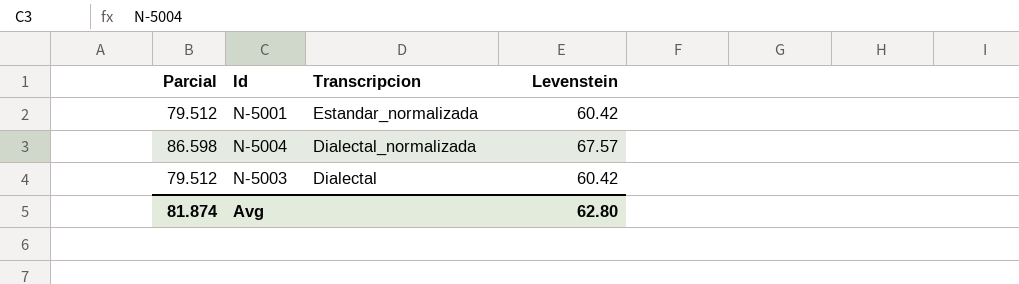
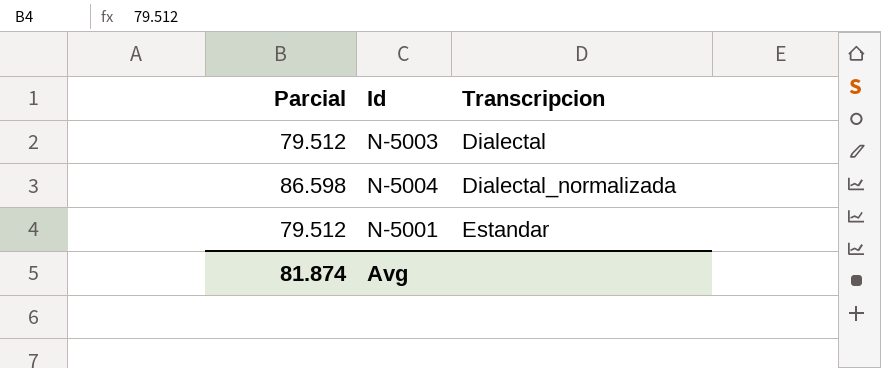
row order: Transcripcion descending -> Transcripcion ascending
column Levenstein | position: 4 -> none
N-5001 | Transcripcion: Estandar_normalizada -> Estandar

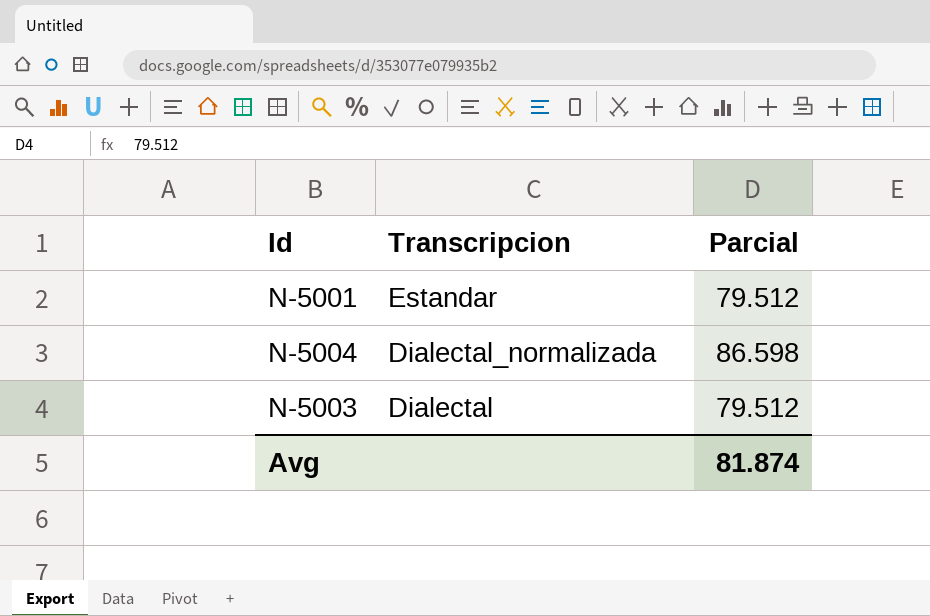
row order: Transcripcion ascending -> Transcripcion descending
column Parcial | position: 1 -> 3

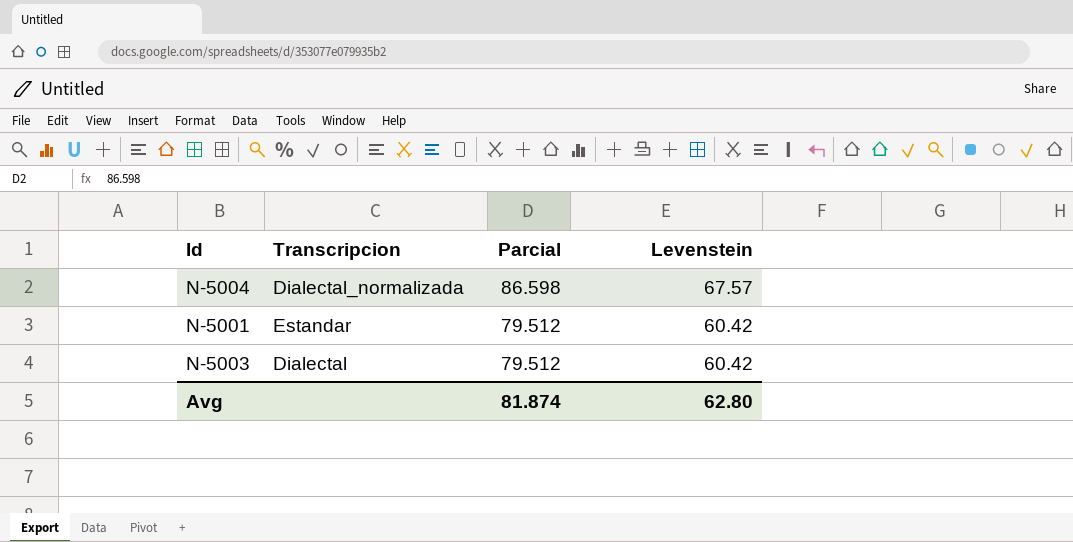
row order: Transcripcion descending -> Parcial descending
column Levenstein | position: none -> 4

